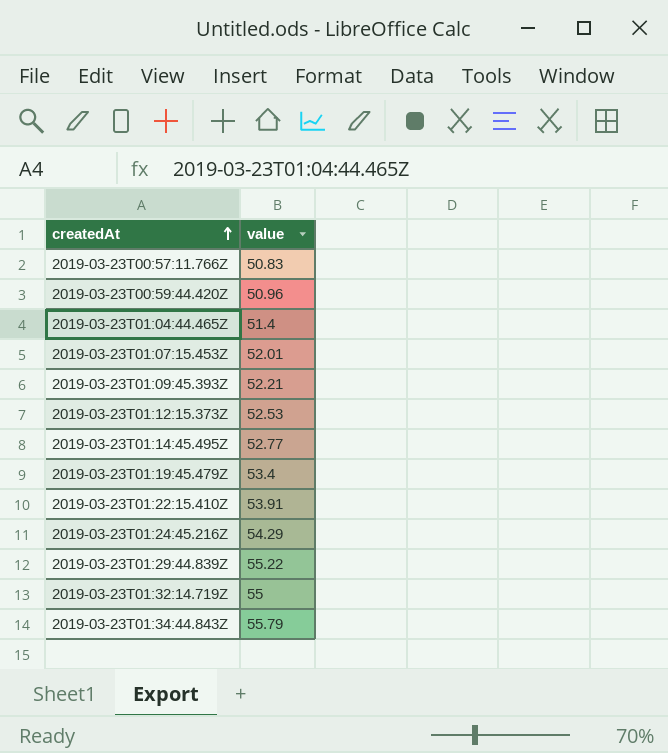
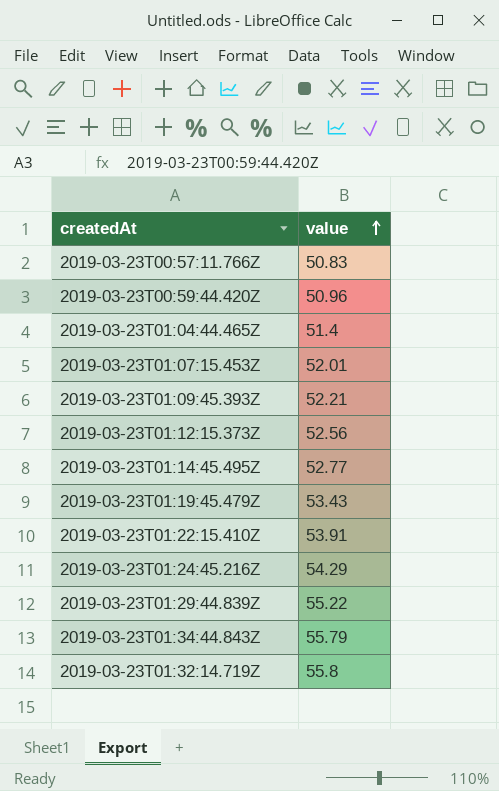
row order: createdAt ascending -> value ascending
2019-03-23T01:12:15.373Z | value: 52.53 -> 52.56
2019-03-23T01:19:45.479Z | value: 53.4 -> 53.43
2019-03-23T01:32:14.719Z | value: 55 -> 55.8

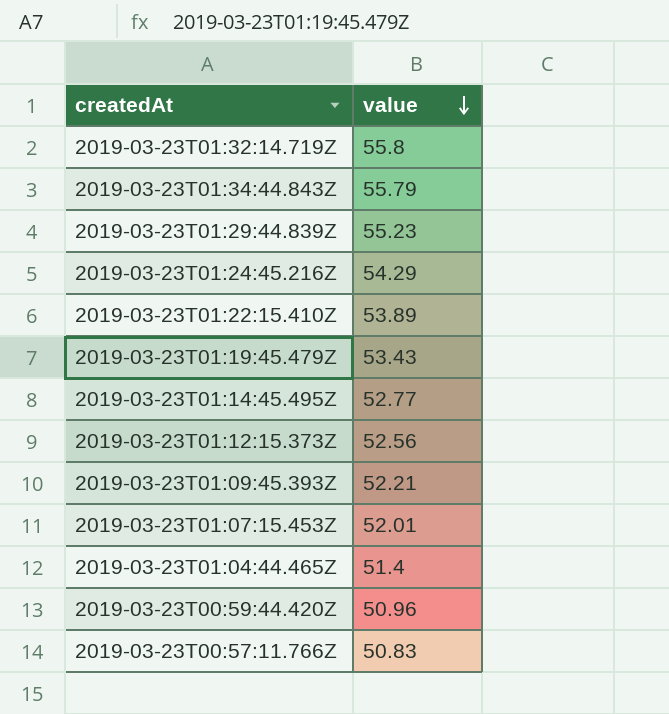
row order: value ascending -> value descending
2019-03-23T01:29:44.839Z | value: 55.22 -> 55.23
2019-03-23T01:22:15.410Z | value: 53.91 -> 53.89

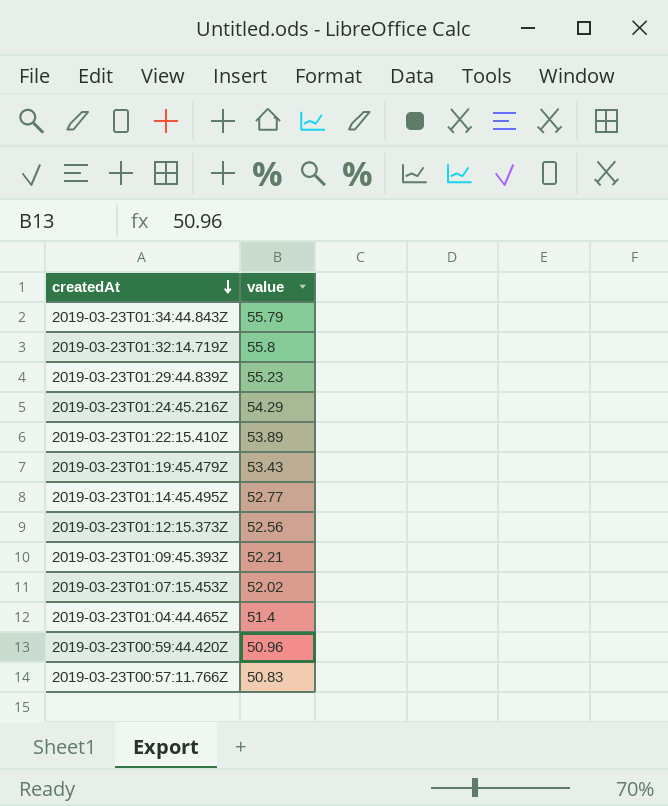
row order: value descending -> createdAt descending
2019-03-23T01:07:15.453Z | value: 52.01 -> 52.02

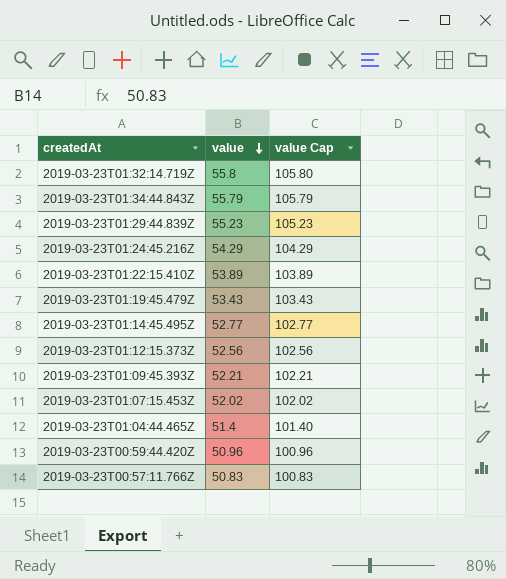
row order: createdAt descending -> value descending
column value Cap | formula: none -> [value] + 50

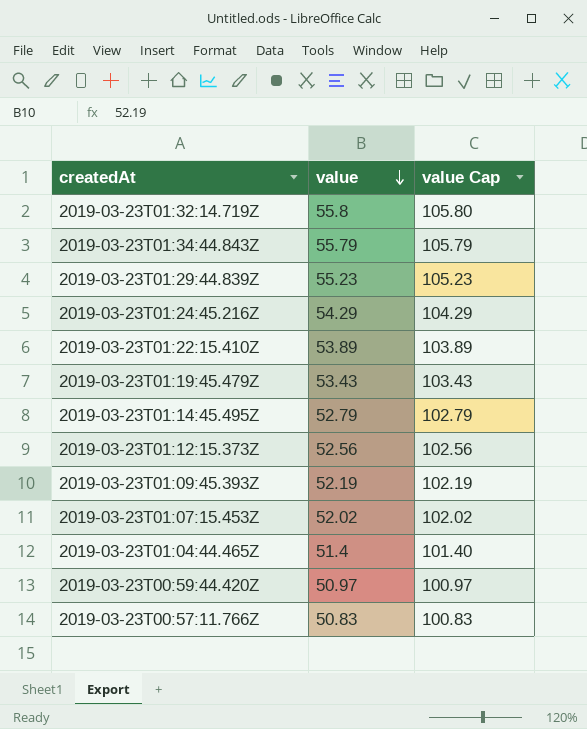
2019-03-23T01:14:45.495Z | value: 52.77 -> 52.79
2019-03-23T01:14:45.495Z | value Cap: 102.77 -> 102.79
2019-03-23T01:09:45.393Z | value: 52.21 -> 52.19
2019-03-23T01:09:45.393Z | value Cap: 102.21 -> 102.19
2019-03-23T00:59:44.420Z | value: 50.96 -> 50.97
2019-03-23T00:59:44.420Z | value Cap: 100.96 -> 100.97

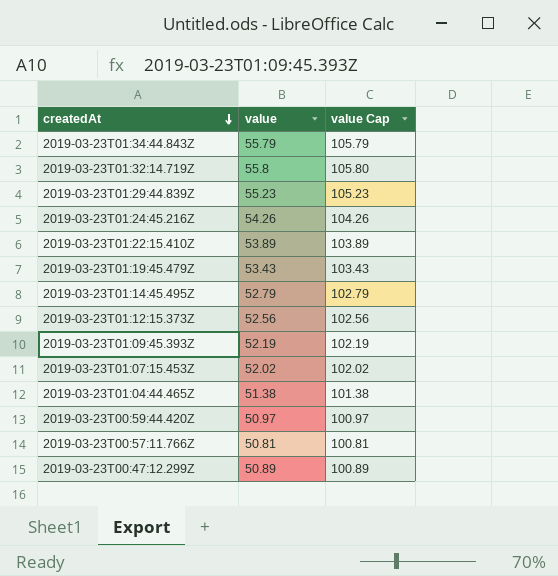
row order: value descending -> createdAt descending
2019-03-23T01:24:45.216Z | value: 54.29 -> 54.26
2019-03-23T01:24:45.216Z | value Cap: 104.29 -> 104.26
2019-03-23T01:04:44.465Z | value: 51.4 -> 51.38
2019-03-23T01:04:44.465Z | value Cap: 101.40 -> 101.38
2019-03-23T00:57:11.766Z | value: 50.83 -> 50.81
2019-03-23T00:57:11.766Z | value Cap: 100.83 -> 100.81
row 2019-03-23T00:47:12.299Z: none -> 50.89 | 100.89

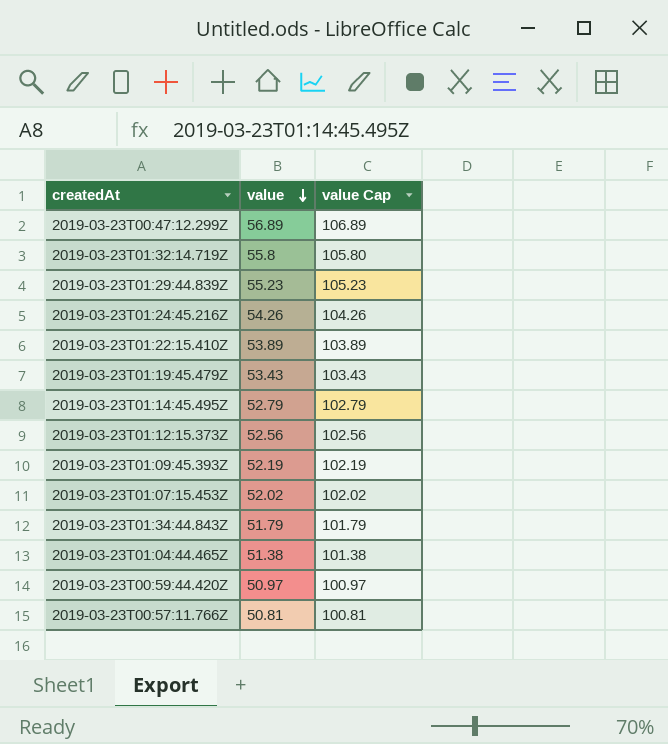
row order: createdAt descending -> value descending
2019-03-23T00:47:12.299Z | value: 50.89 -> 56.89
2019-03-23T00:47:12.299Z | value Cap: 100.89 -> 106.89
2019-03-23T01:34:44.843Z | value: 55.79 -> 51.79
2019-03-23T01:34:44.843Z | value Cap: 105.79 -> 101.79

